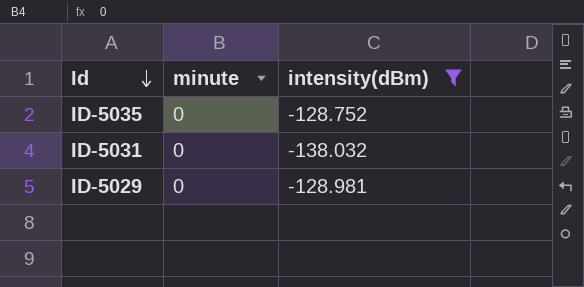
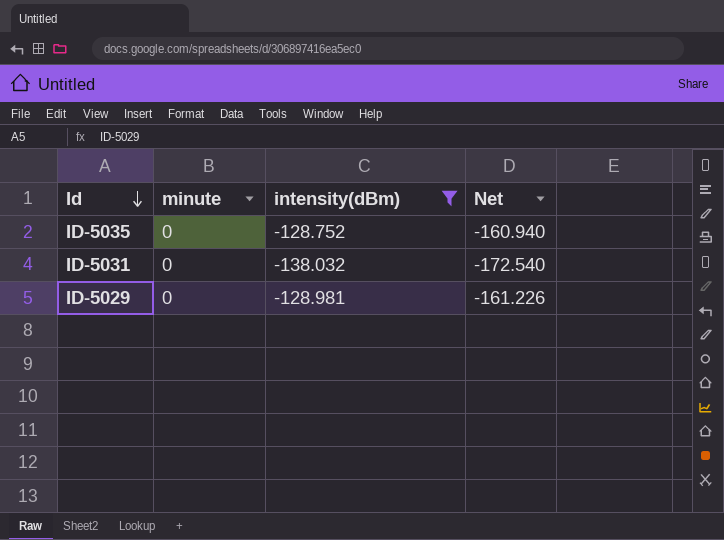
column Net | formula: none -> [intensity(dBm)] * 1.25

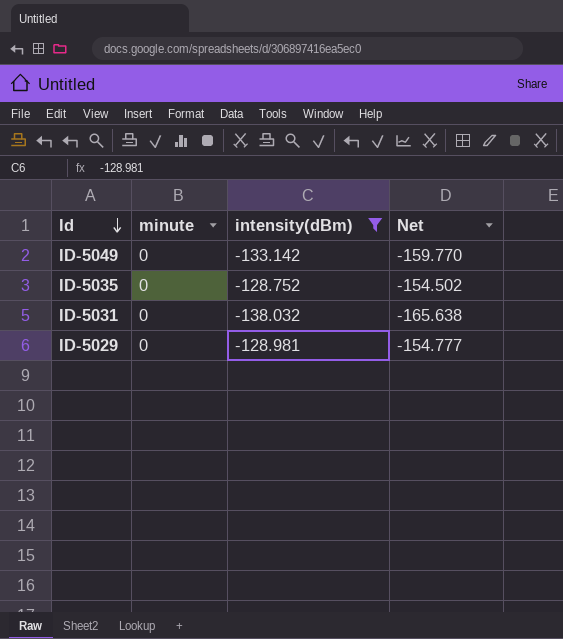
column Net | formula: [intensity(dBm)] * 1.25 -> [intensity(dBm)] * 1.2
row ID-5049: none -> 0 | -133.142 | -159.770

